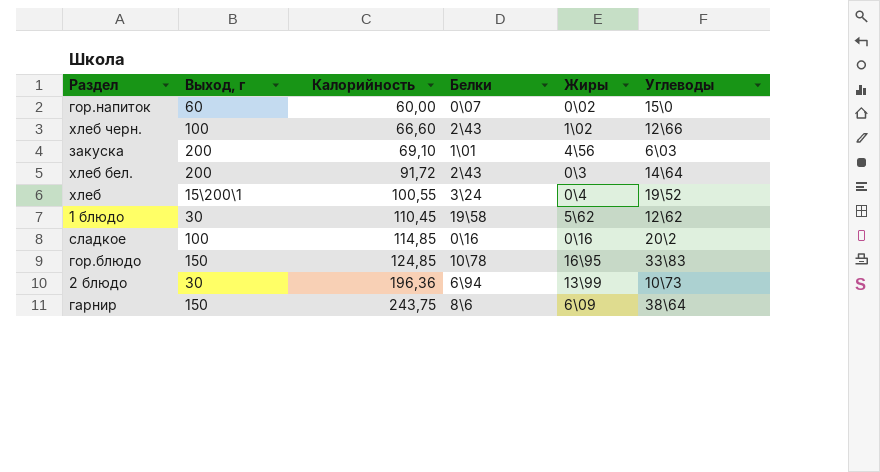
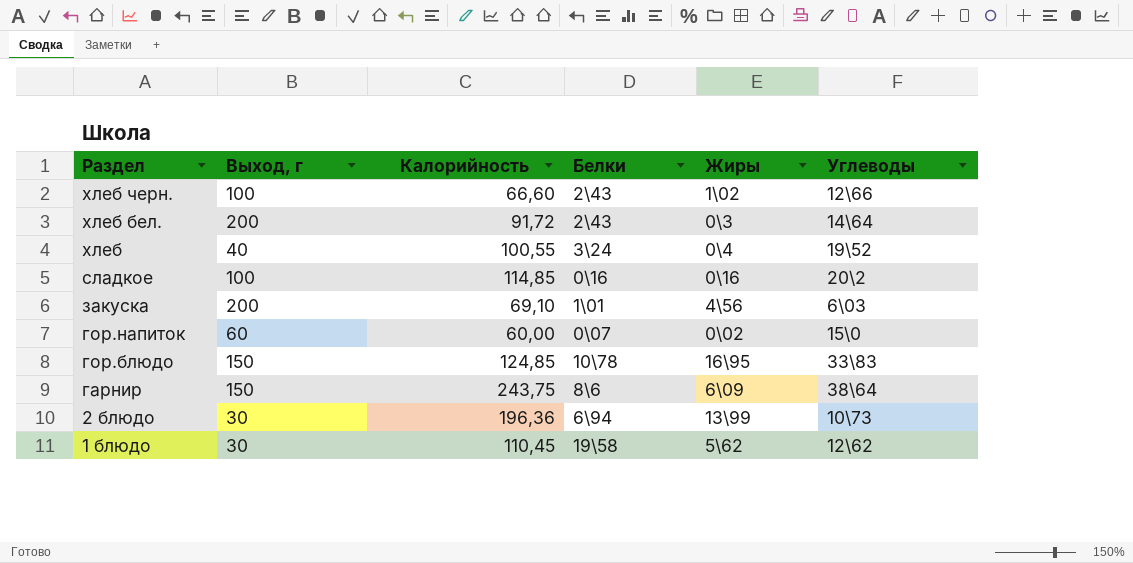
row order: Калорийность ascending -> Раздел descending
хлеб | Выход, г: 15\200\1 -> 40

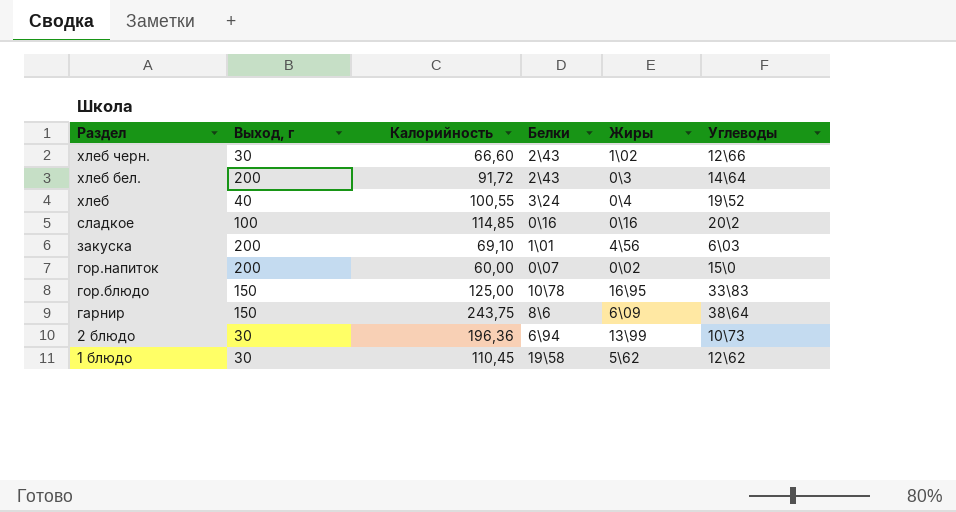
хлеб черн. | Выход, г: 100 -> 30
гор.напиток | Выход, г: 60 -> 200
гор.блюдо | Калорийность: 124,85 -> 125,00

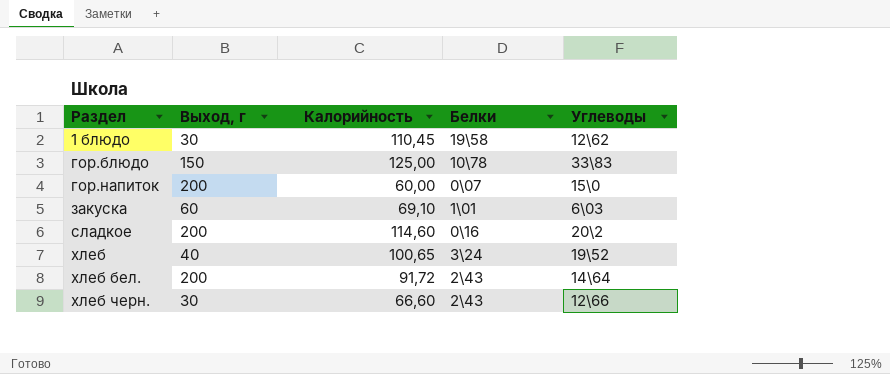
row order: Раздел descending -> Раздел ascending
column Жиры | position: 5 -> none
row гарнир: 150 | 243,75 | 8\6 | 6\09 | 38\64 -> none
row 2 блюдо: 30 | 196,36 | 6\94 | 13\99 | 10\73 -> none
закуска | Выход, г: 200 -> 60
сладкое | Выход, г: 100 -> 200
сладкое | Калорийность: 114,85 -> 114,60
хлеб | Калорийность: 100,55 -> 100,65

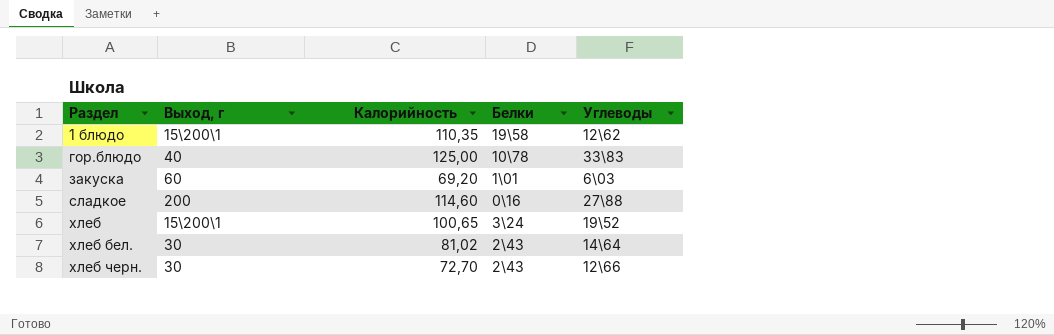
row гор.напиток: 200 | 60,00 | 0\07 | 15\0 -> none
1 блюдо | Выход, г: 30 -> 15\200\1
1 блюдо | Калорийность: 110,45 -> 110,35
гор.блюдо | Выход, г: 150 -> 40
закуска | Калорийность: 69,10 -> 69,20
сладкое | Углеводы: 20\2 -> 27\88
хлеб | Выход, г: 40 -> 15\200\1
хлеб бел. | Выход, г: 200 -> 30
хлеб бел. | Калорийность: 91,72 -> 81,02
хлеб черн. | Калорийность: 66,60 -> 72,70

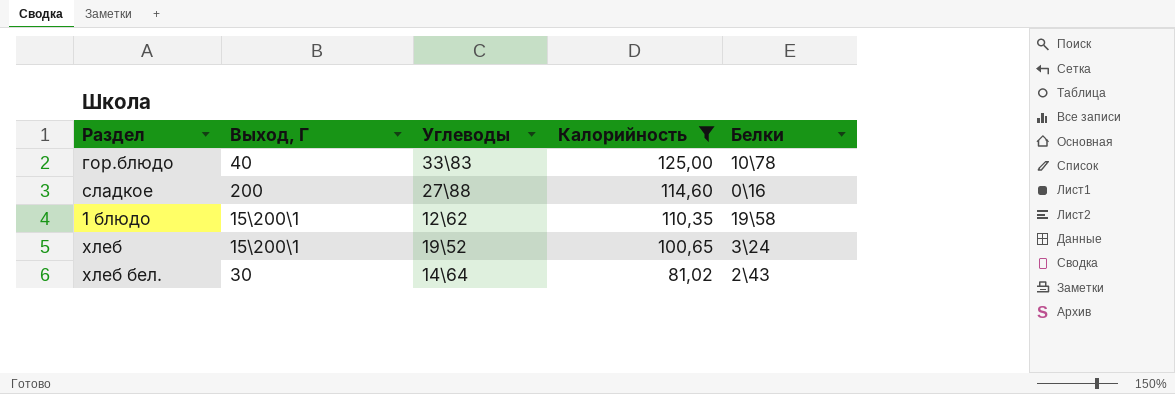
filter: none -> Калорийность >= 81,02
row order: Раздел ascending -> Калорийность descending
column name: Выход, г -> Выход, Г
column Углеводы | position: 5 -> 3

